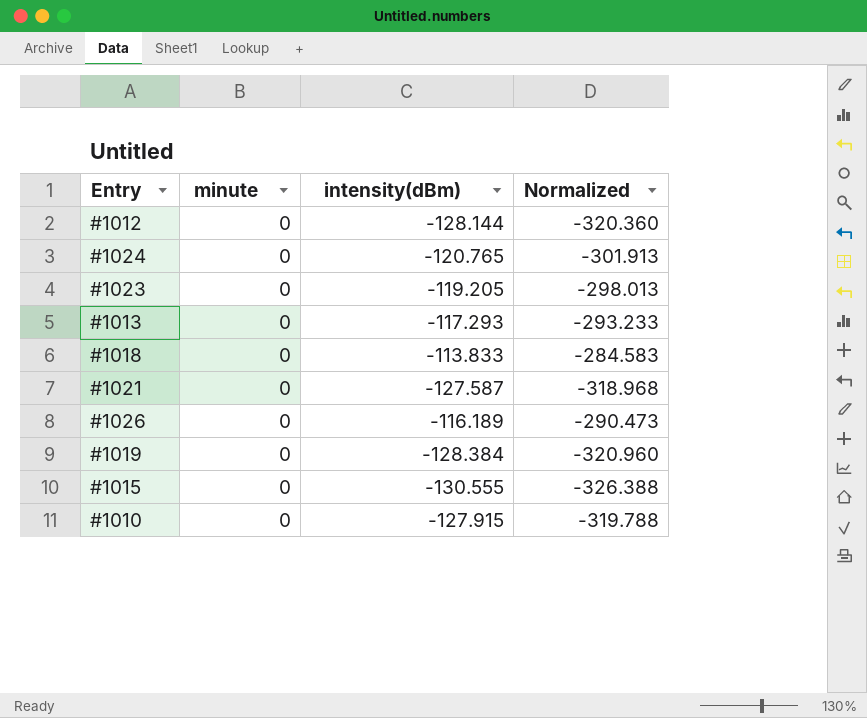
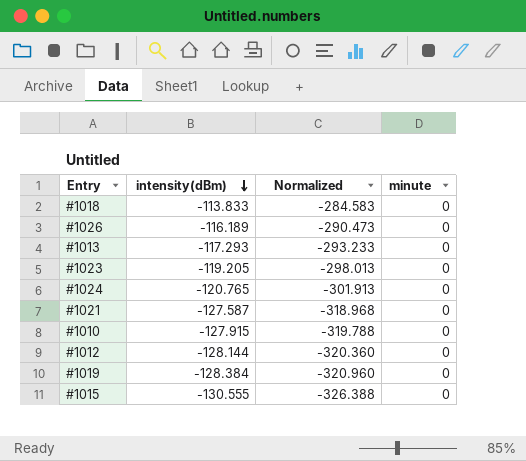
row order: none -> intensity(dBm) descending
column minute | position: 2 -> 4

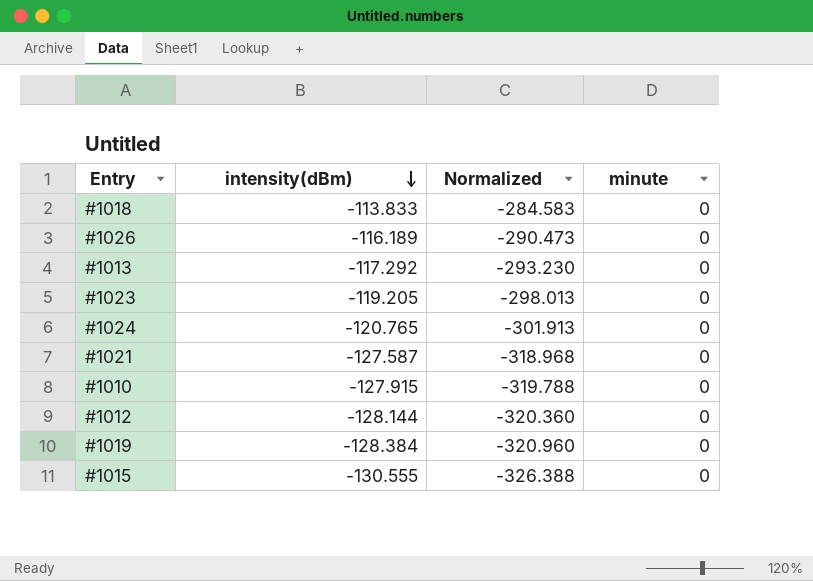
#1013 | intensity(dBm): -117.293 -> -117.292
#1013 | Normalized: -293.233 -> -293.230

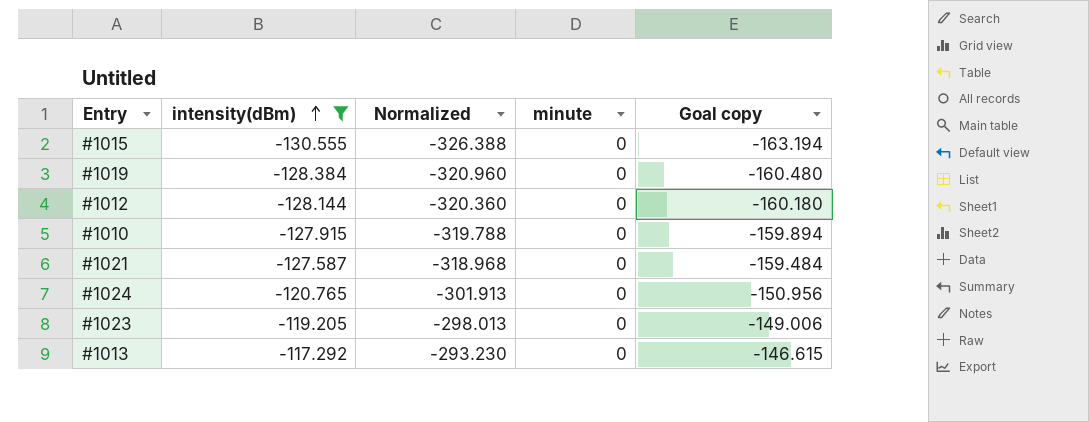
filter: none -> intensity(dBm) <= -117.292
row order: intensity(dBm) descending -> intensity(dBm) ascending
column Goal copy | formula: none -> [intensity(dBm)] * 1.25

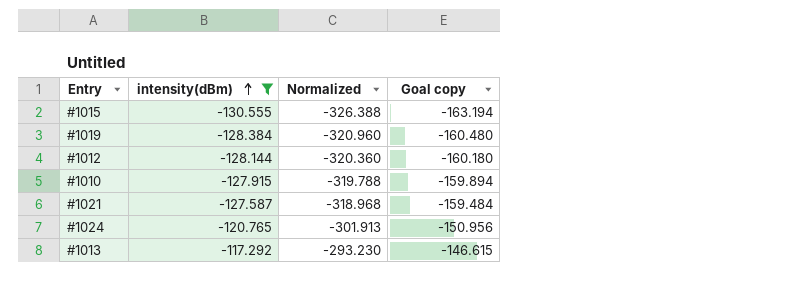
column minute | position: 4 -> none
row #1023: -119.205 | -298.013 | 0 | -149.006 -> none

